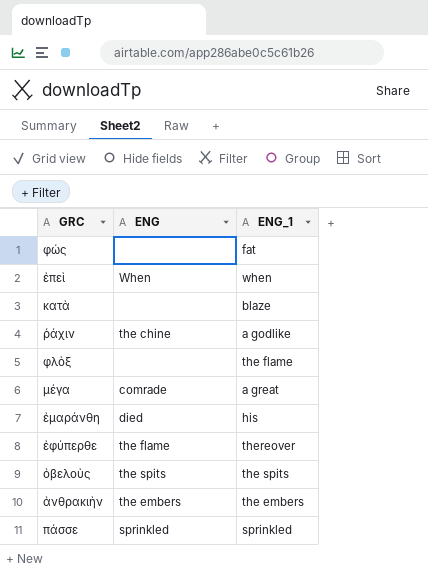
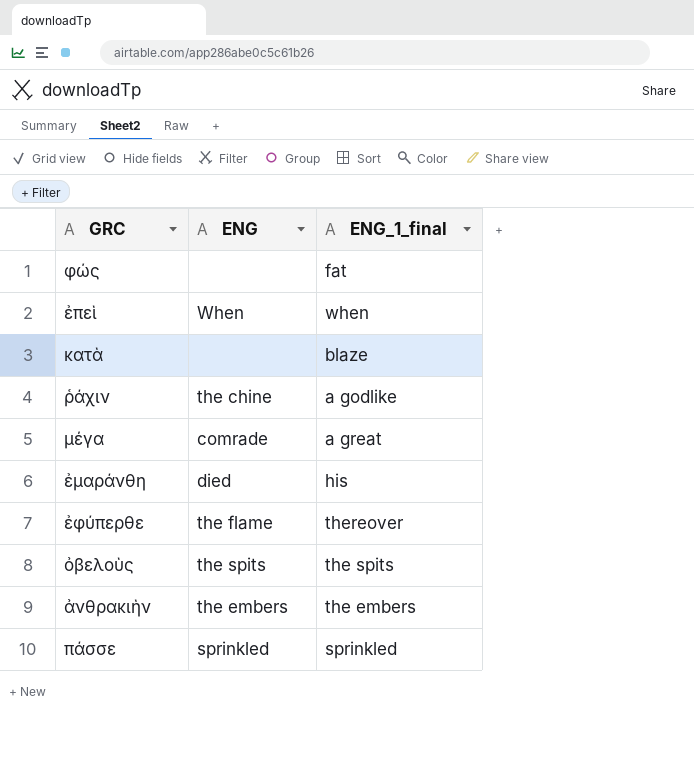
column name: ENG_1 -> ENG_1_final
row φλὸξ: none | the flame -> none

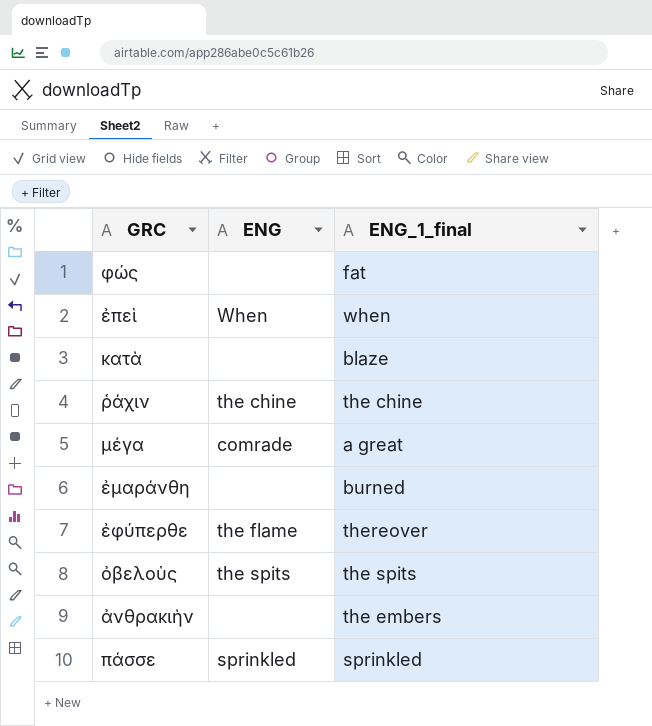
ῥάχιν | ENG_1_final: a godlike -> the chine
ἐμαράνθη | ENG: died -> none
ἐμαράνθη | ENG_1_final: his -> burned
ἀνθρακιὴν | ENG: the embers -> none

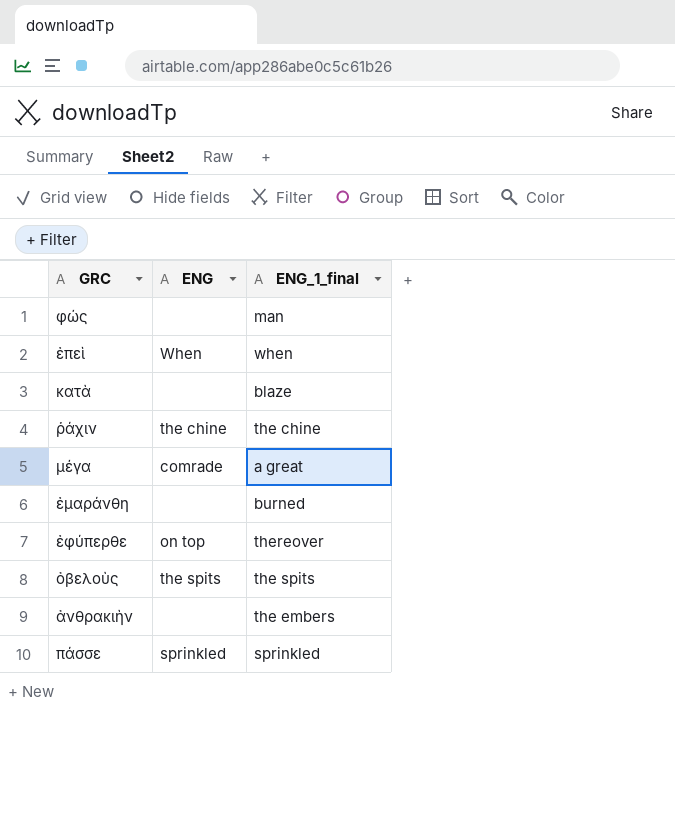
φώς | ENG_1_final: fat -> man
ἐφύπερθε | ENG: the flame -> on top

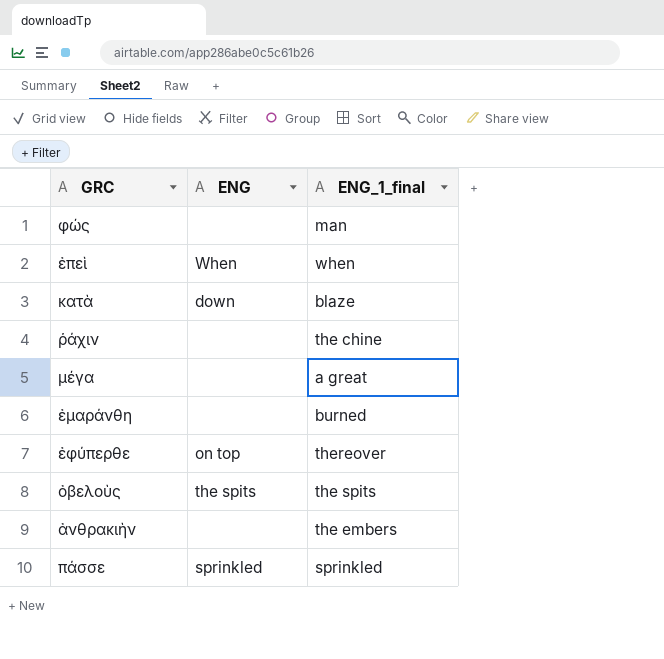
κατὰ | ENG: none -> down
ῥάχιν | ENG: the chine -> none
μέγα | ENG: comrade -> none

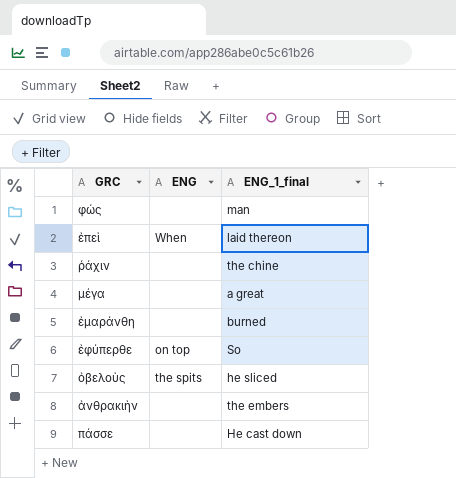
row κατὰ: down | blaze -> none
ἐπεὶ | ENG_1_final: when -> laid thereon
ἐφύπερθε | ENG_1_final: thereover -> So
ὀβελοὺς | ENG_1_final: the spits -> he sliced
πάσσε | ENG: sprinkled -> none
πάσσε | ENG_1_final: sprinkled -> He cast down

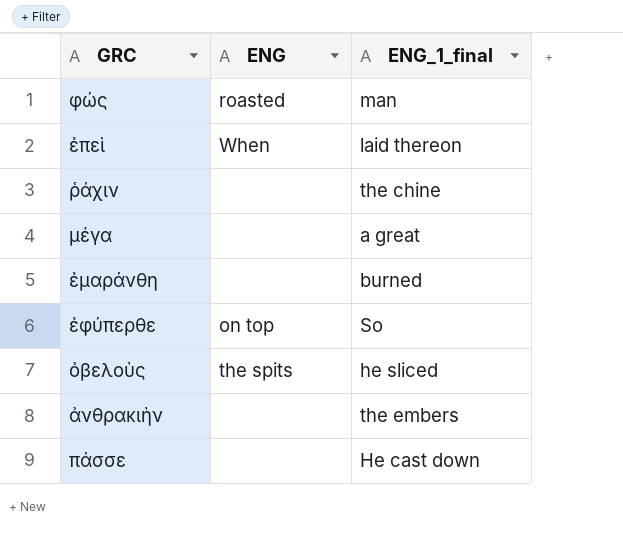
φώς | ENG: none -> roasted

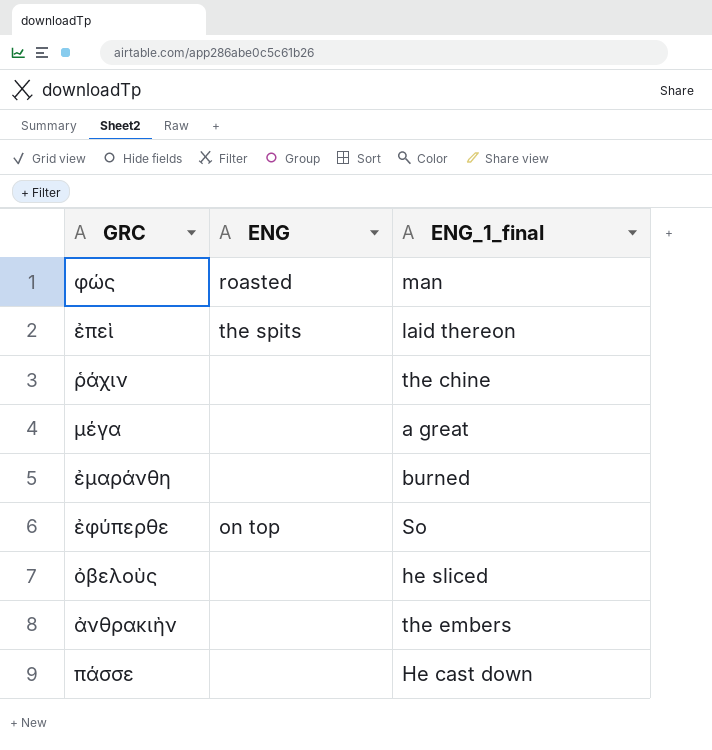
ἐπεὶ | ENG: When -> the spits
ὀβελοὺς | ENG: the spits -> none

